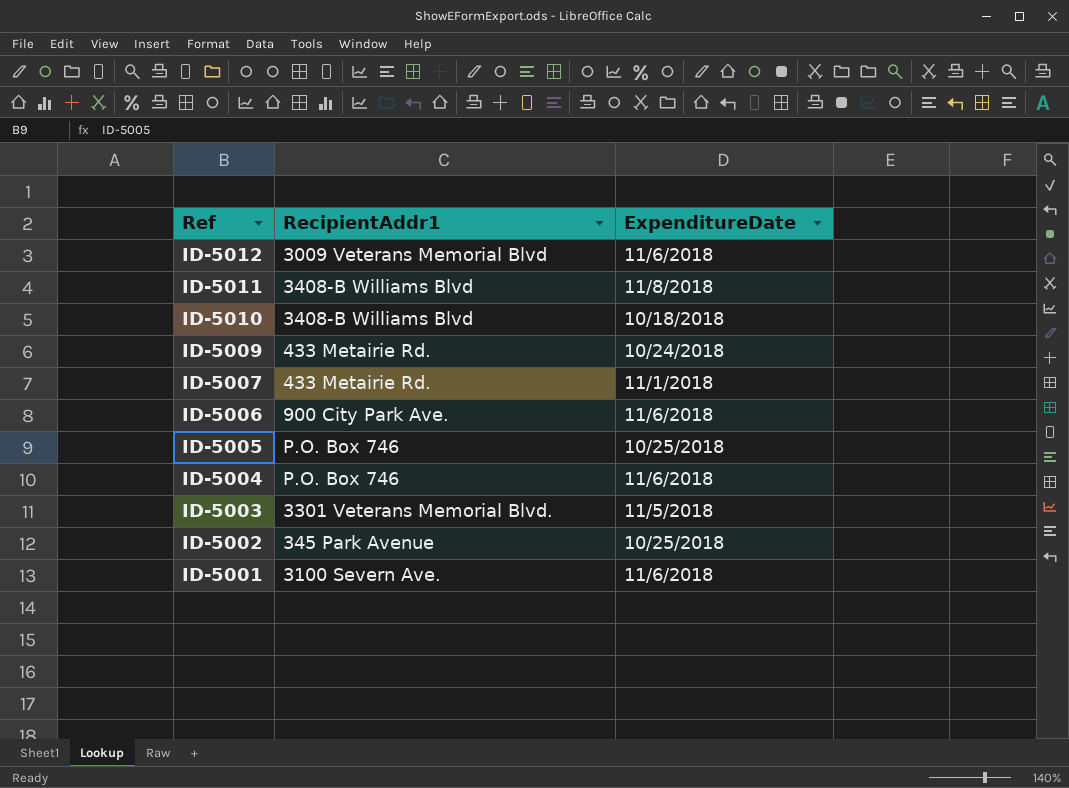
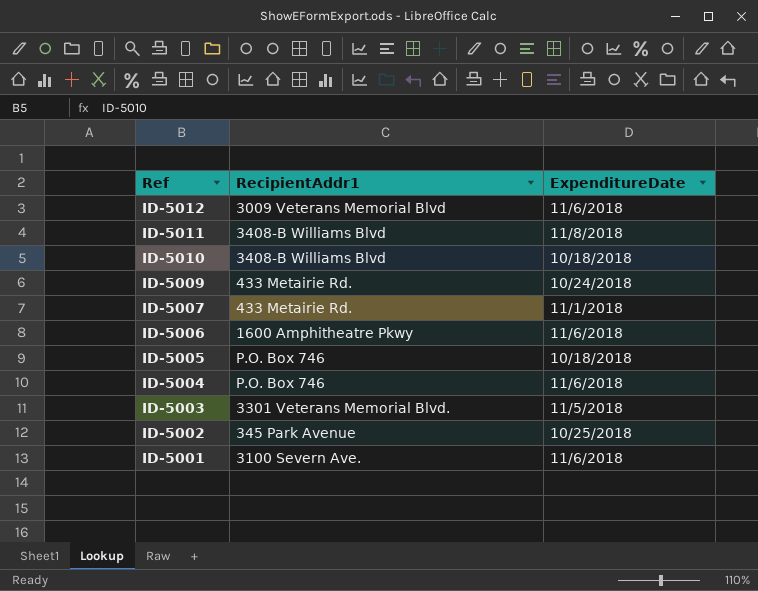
ID-5006 | RecipientAddr1: 900 City Park Ave. -> 1600 Amphitheatre Pkwy
ID-5005 | ExpenditureDate: 10/25/2018 -> 10/18/2018

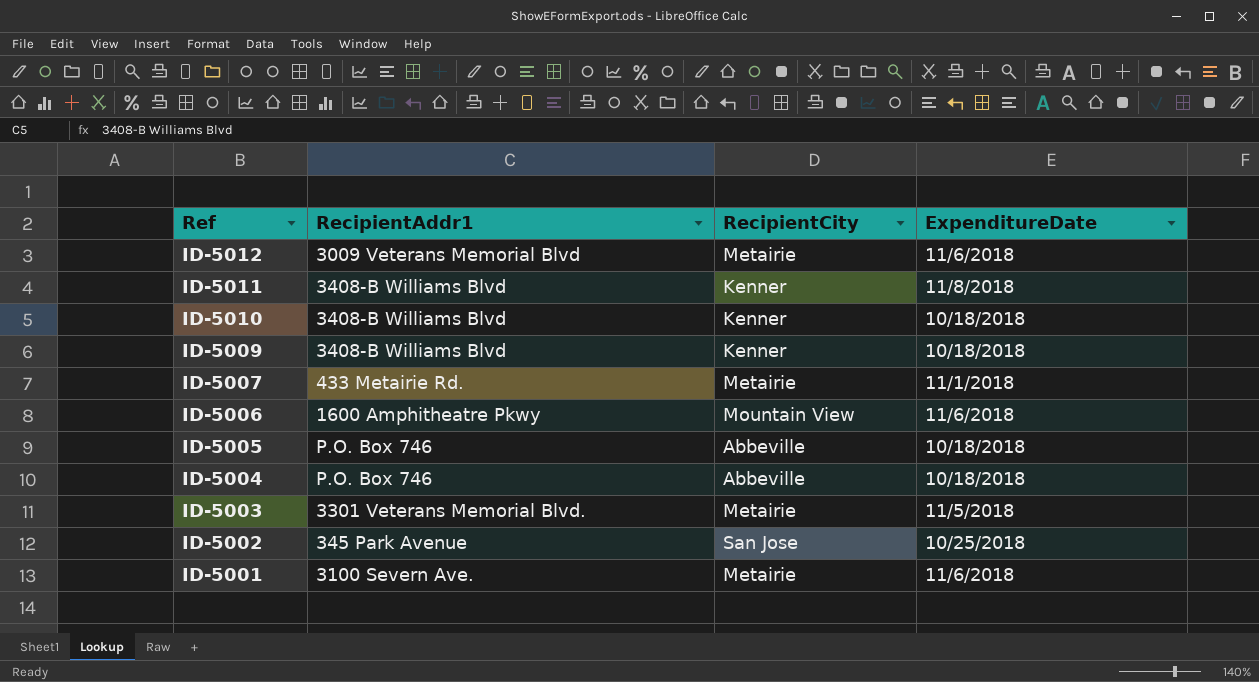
column RecipientCity | position: none -> 3
ID-5009 | RecipientAddr1: 433 Metairie Rd. -> 3408-B Williams Blvd
ID-5009 | ExpenditureDate: 10/24/2018 -> 10/18/2018
ID-5004 | ExpenditureDate: 11/6/2018 -> 10/18/2018

